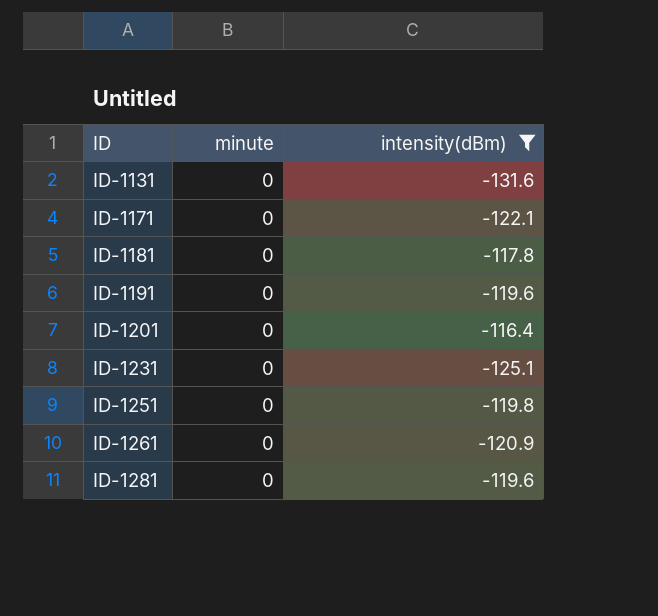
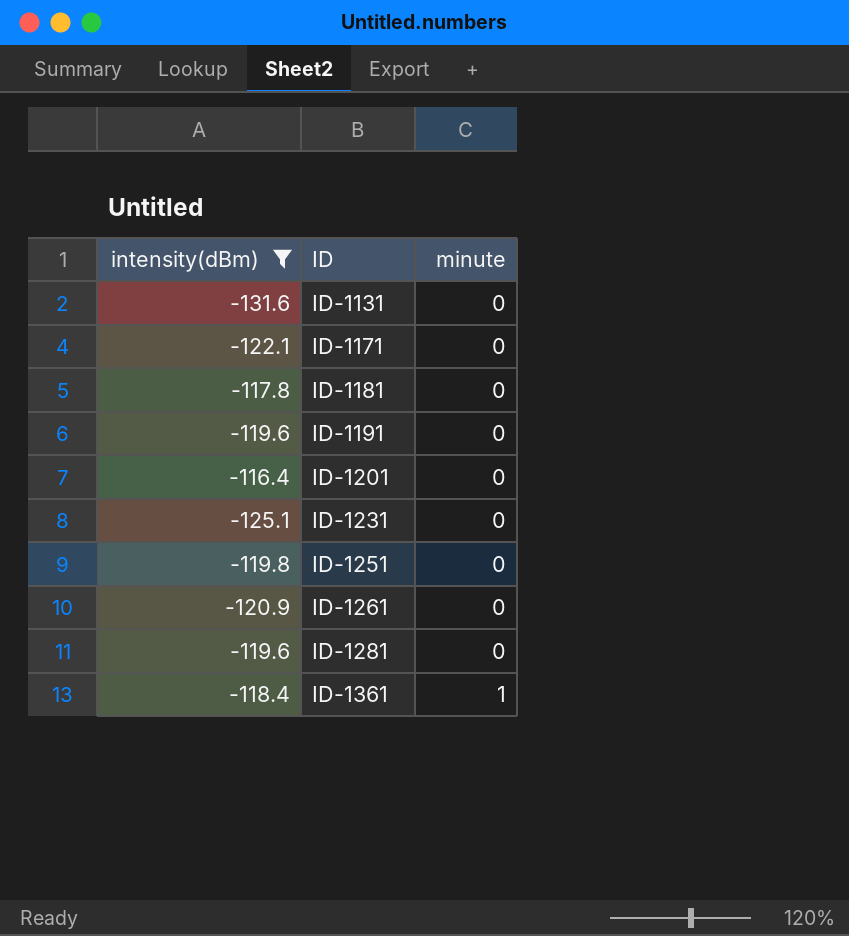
column intensity(dBm) | position: 3 -> 1
row ID-1361: none -> -118.4 | 1

